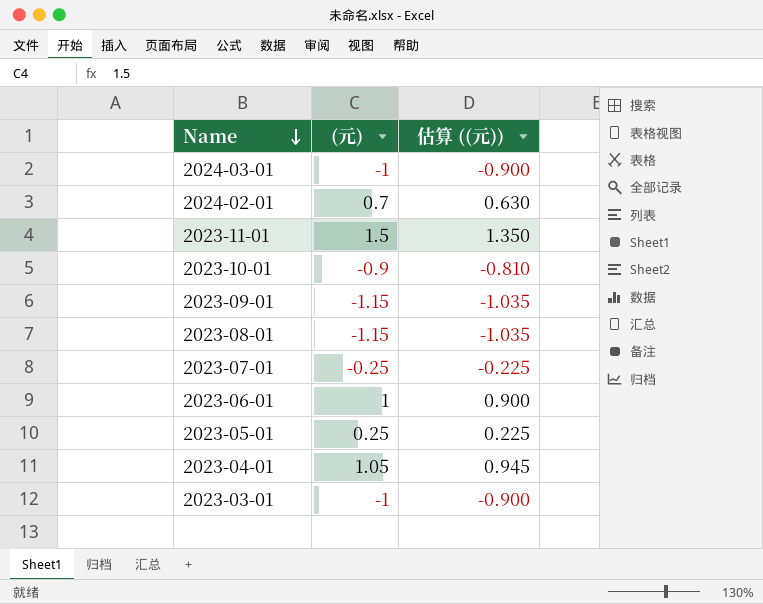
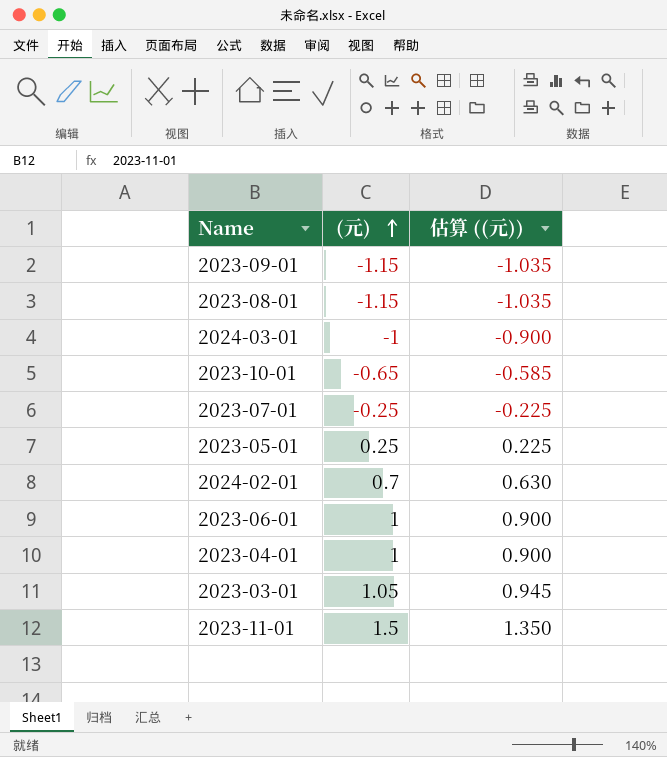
row order: Name descending -> (元) ascending
2023-10-01 | (元): -0.9 -> -0.65
2023-10-01 | 估算 ((元)): -0.810 -> -0.585
2023-04-01 | (元): 1.05 -> 1
2023-04-01 | 估算 ((元)): 0.945 -> 0.900
2023-03-01 | (元): -1 -> 1.05
2023-03-01 | 估算 ((元)): -0.900 -> 0.945

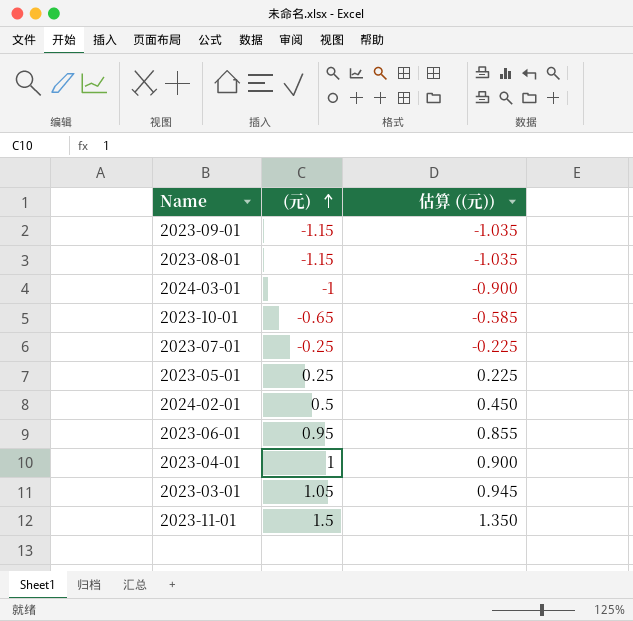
2024-02-01 | (元): 0.7 -> 0.5
2024-02-01 | 估算 ((元)): 0.630 -> 0.450
2023-06-01 | (元): 1 -> 0.95
2023-06-01 | 估算 ((元)): 0.900 -> 0.855

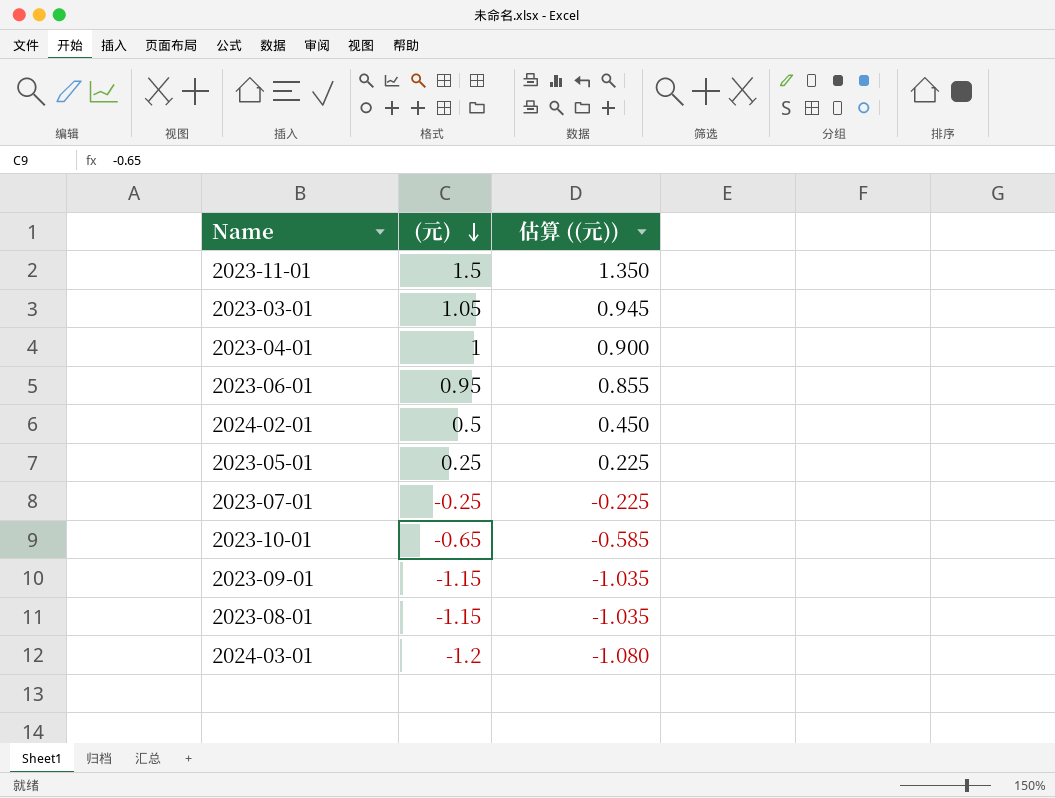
row order: (元) ascending -> (元) descending
2024-03-01 | (元): -1 -> -1.2
2024-03-01 | 估算 ((元)): -0.900 -> -1.080

